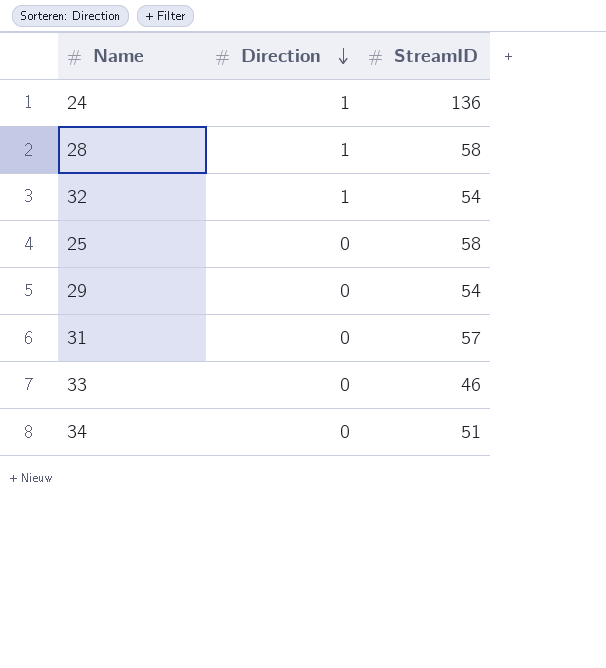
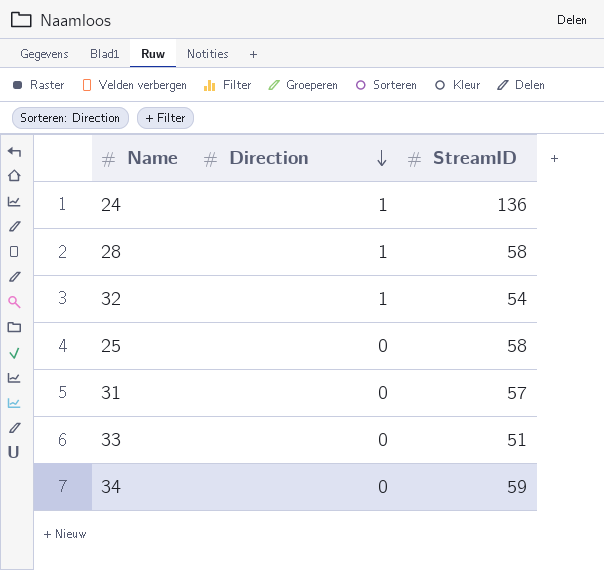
row 29: 0 | 54 -> none
33 | StreamID: 46 -> 51
34 | StreamID: 51 -> 59

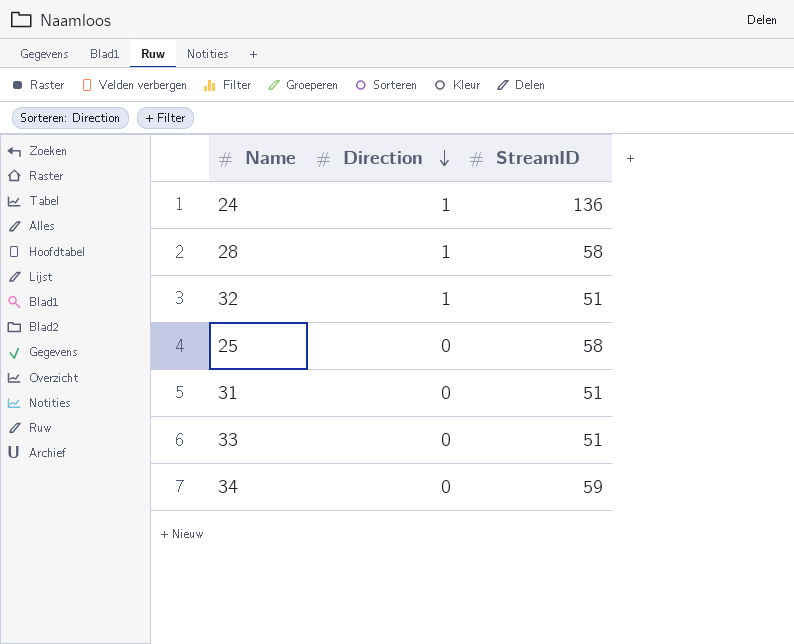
32 | StreamID: 54 -> 51
31 | StreamID: 57 -> 51

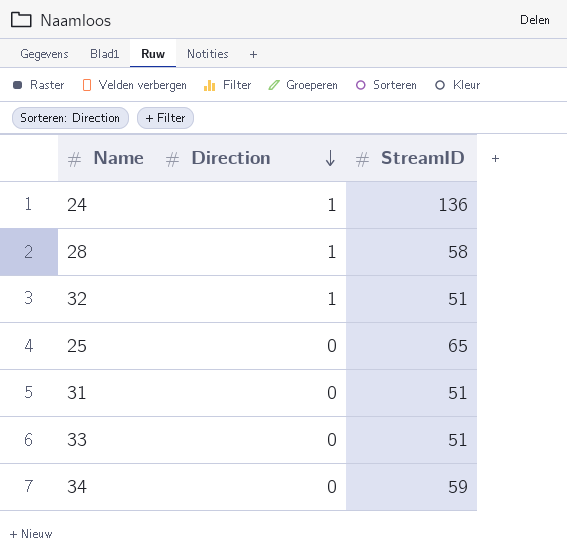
25 | StreamID: 58 -> 65

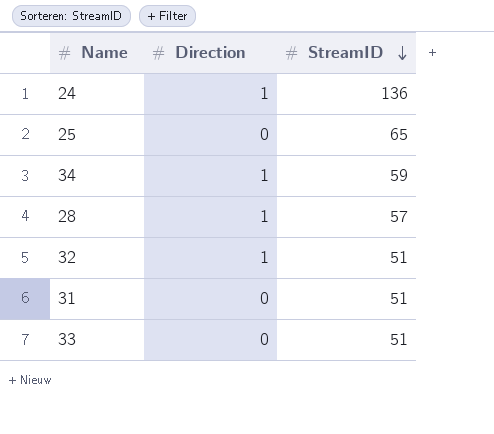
row order: Direction descending -> StreamID descending
34 | Direction: 0 -> 1
28 | StreamID: 58 -> 57

